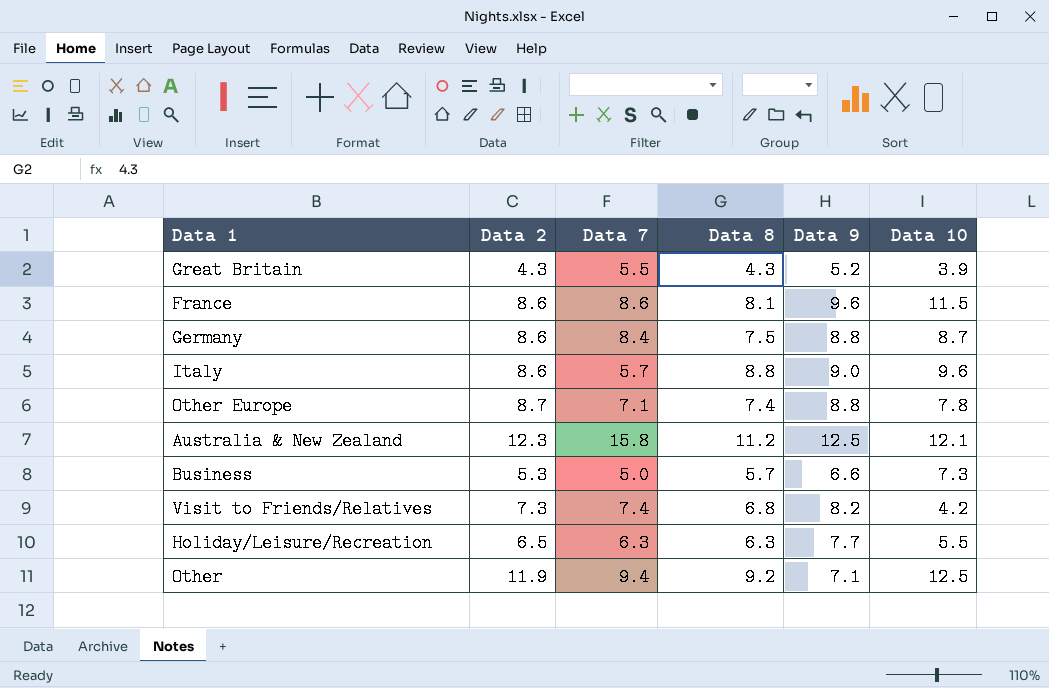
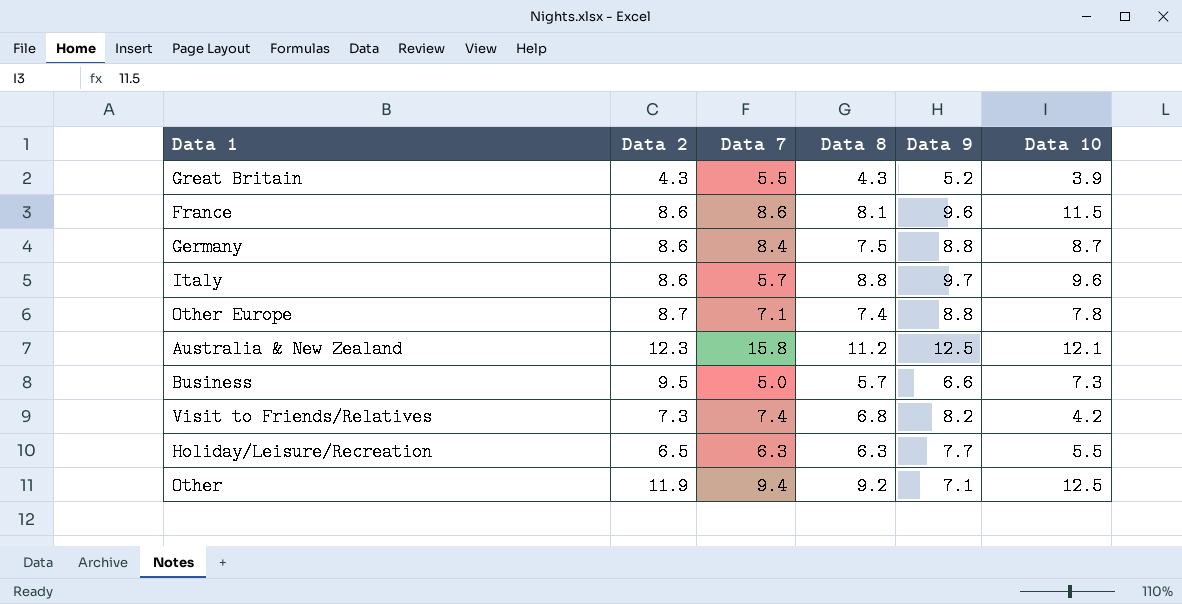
Italy | Data 9: 9.0 -> 9.7
Business | Data 2: 5.3 -> 9.5

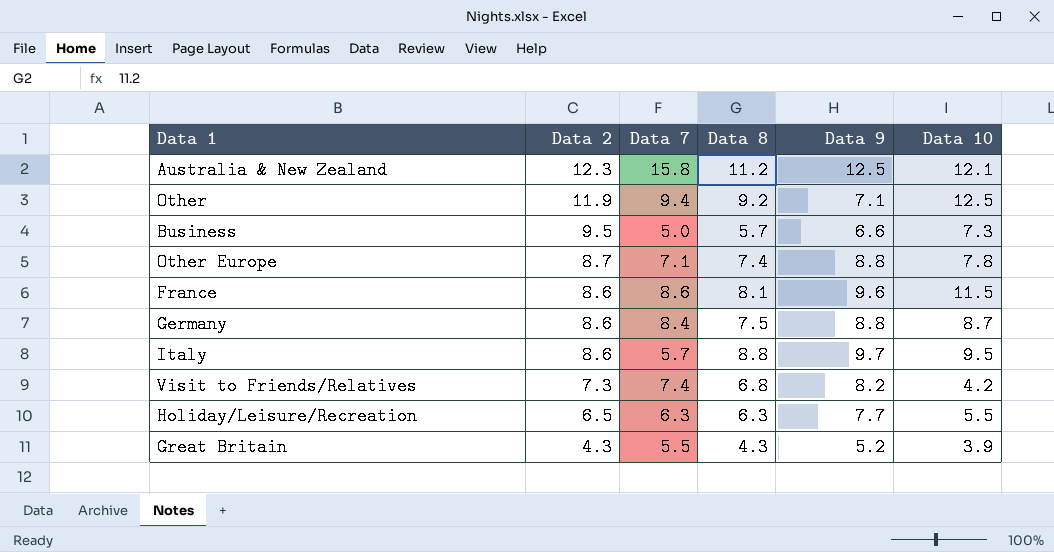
row order: none -> Data 2 descending
Italy | Data 10: 9.6 -> 9.5

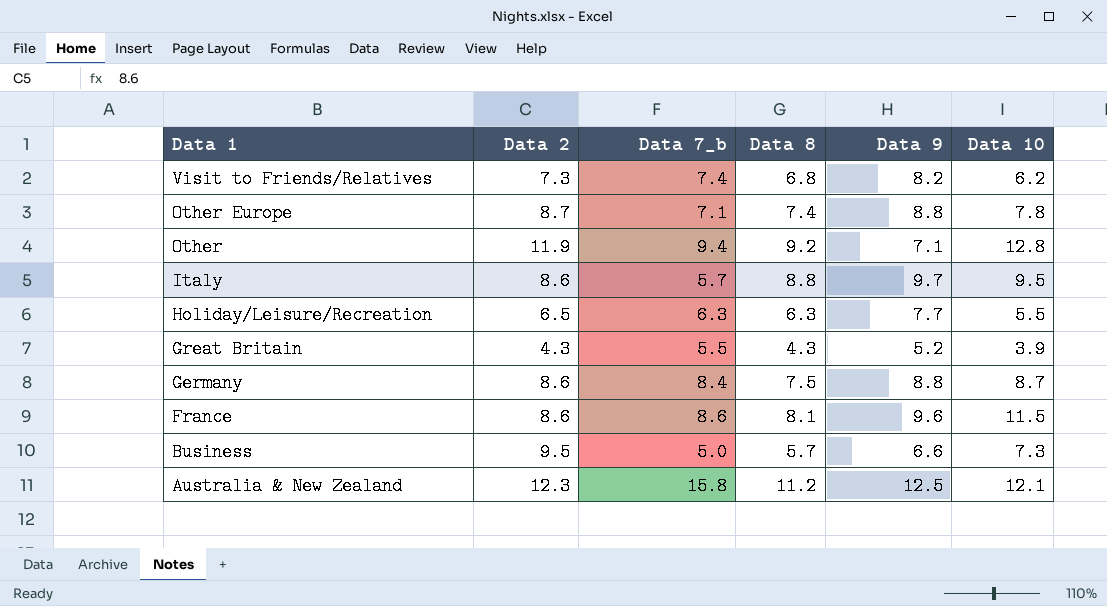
row order: Data 2 descending -> Data 1 descending
column name: Data 7 -> Data 7_b
Visit to Friends/Relatives | Data 10: 4.2 -> 6.2
Other | Data 10: 12.5 -> 12.8

